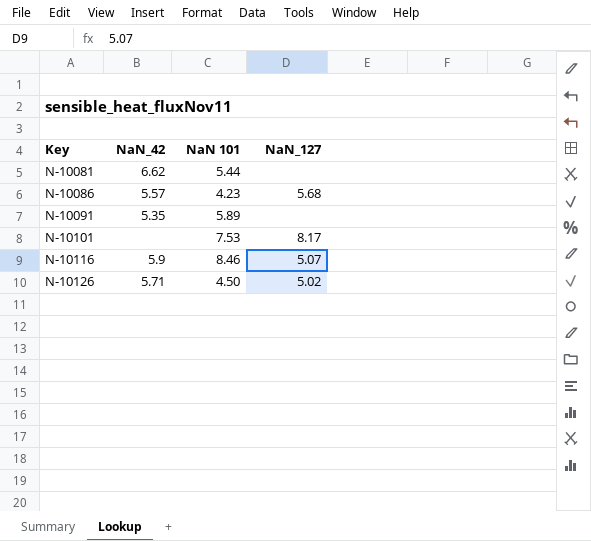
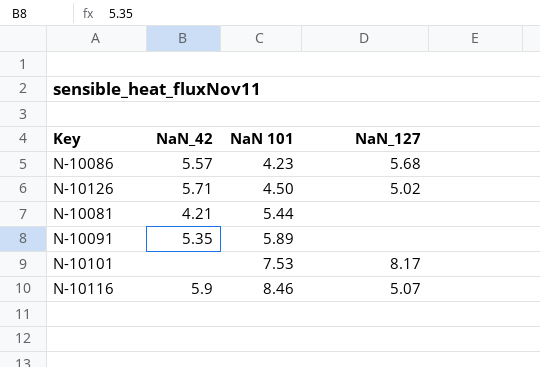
row order: Key ascending -> NaN 101 ascending
N-10081 | NaN_42: 6.62 -> 4.21

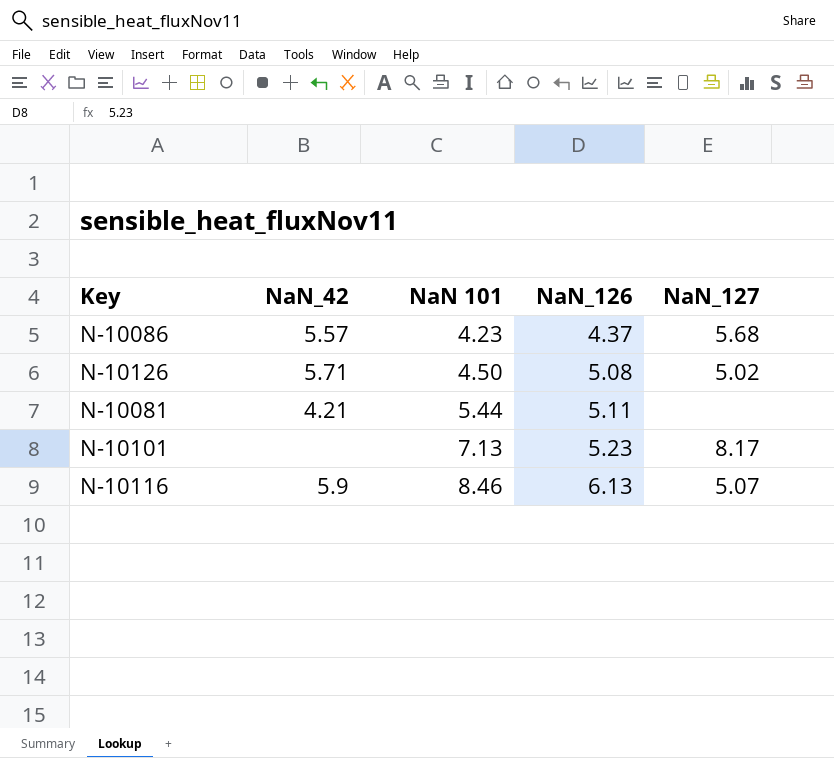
column NaN_126 | position: none -> 4
row N-10091: 5.35 | 5.89 | none -> none
N-10101 | NaN 101: 7.53 -> 7.13

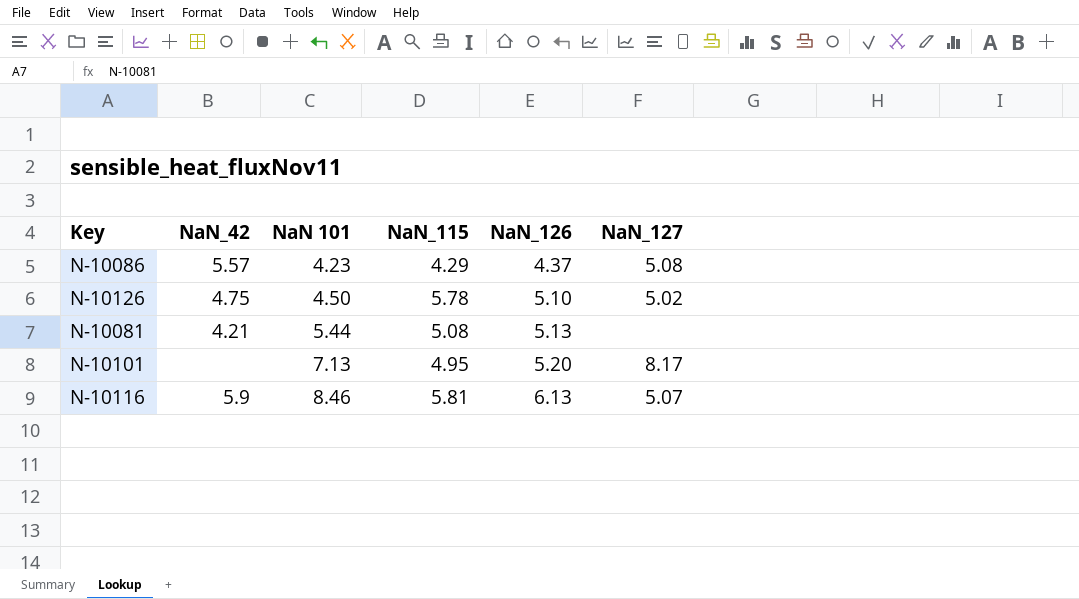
column NaN_115 | position: none -> 4
N-10086 | NaN_127: 5.68 -> 5.08
N-10126 | NaN_42: 5.71 -> 4.75
N-10126 | NaN_126: 5.08 -> 5.10
N-10081 | NaN_126: 5.11 -> 5.13
N-10101 | NaN_126: 5.23 -> 5.20

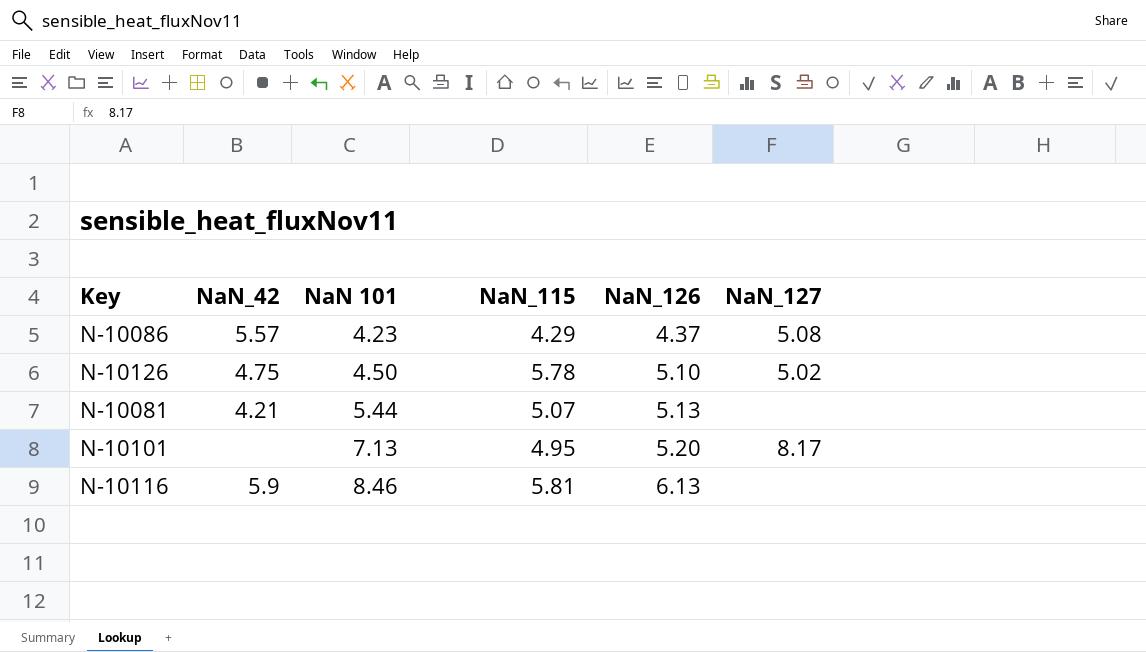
N-10081 | NaN_115: 5.08 -> 5.07
N-10116 | NaN_127: 5.07 -> none

